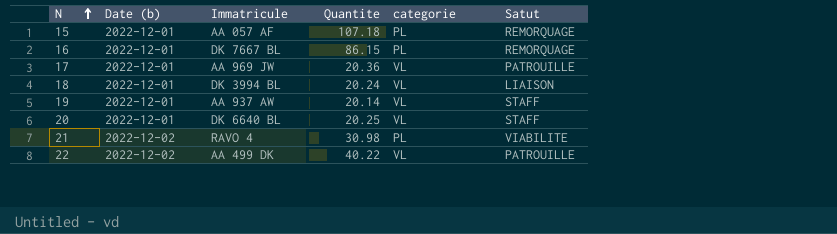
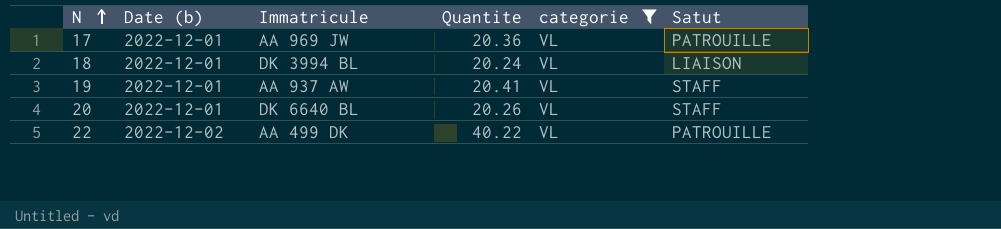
filter: none -> categorie = VL
19 | Quantite: 20.14 -> 20.41
20 | Quantite: 20.25 -> 20.26

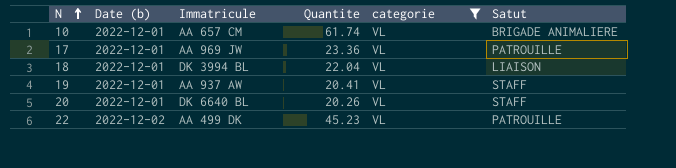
row 10: none -> 2022-12-01 | AA 657 CM | 61.74 | VL | BRIGADE ANIMALIERE
17 | Quantite: 20.36 -> 23.36
18 | Quantite: 20.24 -> 22.04
22 | Quantite: 40.22 -> 45.23

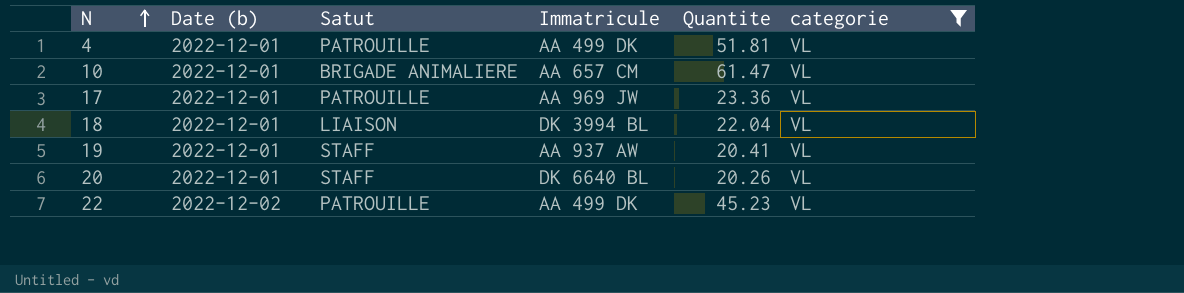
column Satut | position: 6 -> 3
row 4: none -> 2022-12-01 | PATROUILLE | AA 499 DK | 51.81 | VL
10 | Quantite: 61.74 -> 61.47

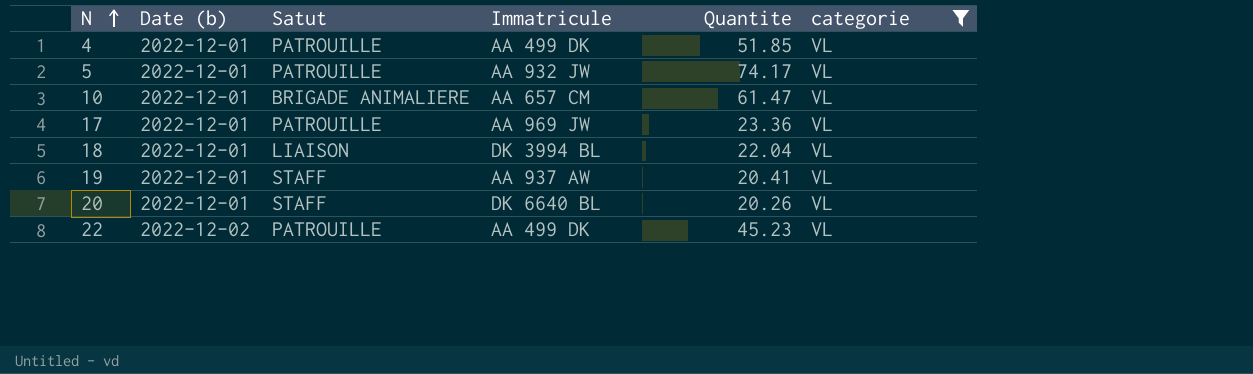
4 | Quantite: 51.81 -> 51.85
row 5: none -> 2022-12-01 | PATROUILLE | AA 932 JW | 74.17 | VL

